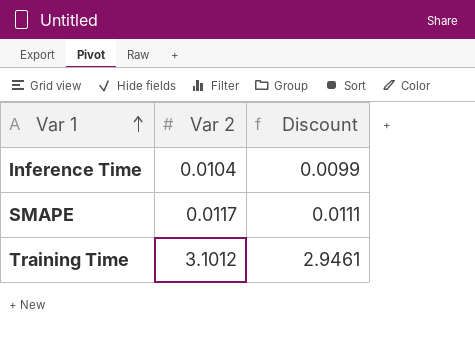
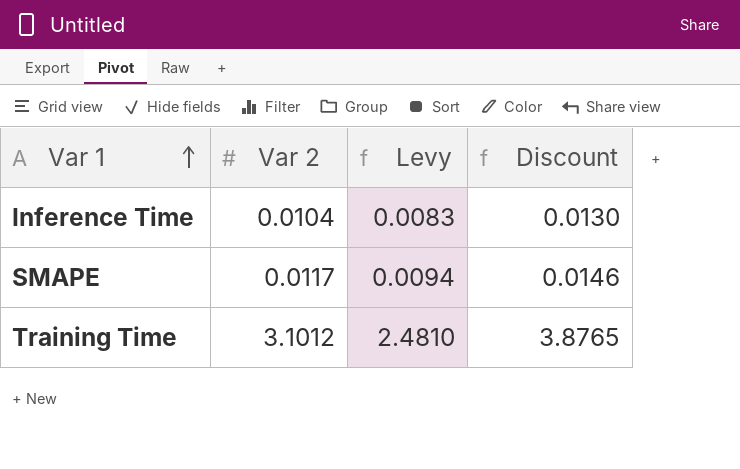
column Levy | formula: none -> [Var 2] * 0.8
column Discount | formula: [Var 2] * 0.95 -> [Var 2] * 1.25

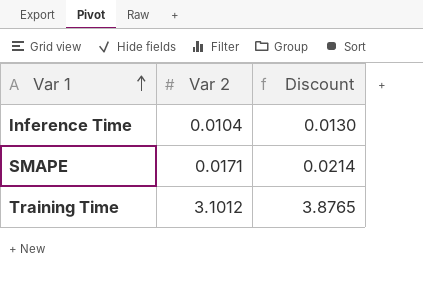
column Levy | formula: [Var 2] * 0.8 -> none
SMAPE | Var 2: 0.0117 -> 0.0171
SMAPE | Discount: 0.0146 -> 0.0214

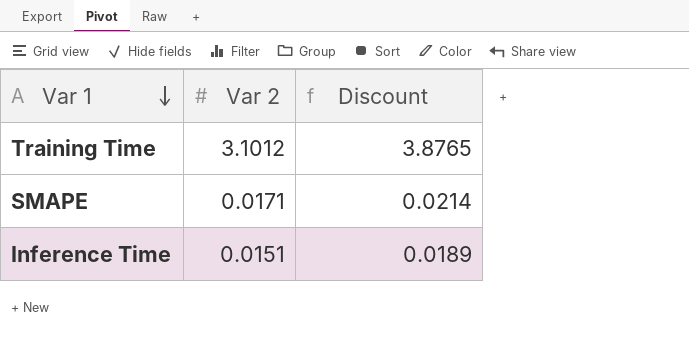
row order: Var 1 ascending -> Var 1 descending
Inference Time | Var 2: 0.0104 -> 0.0151
Inference Time | Discount: 0.0130 -> 0.0189

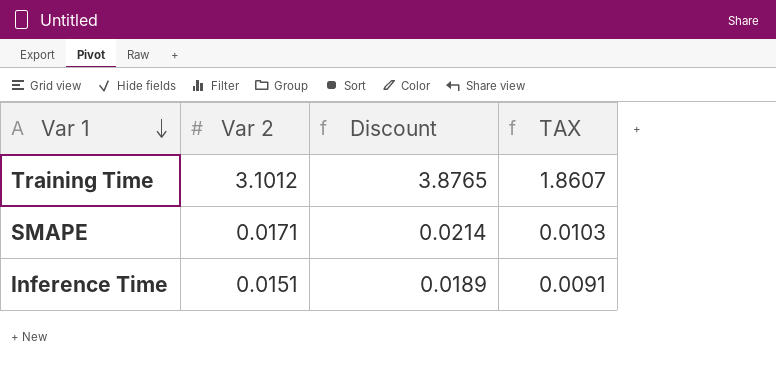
column TAX | formula: none -> [Var 2] * 0.6

